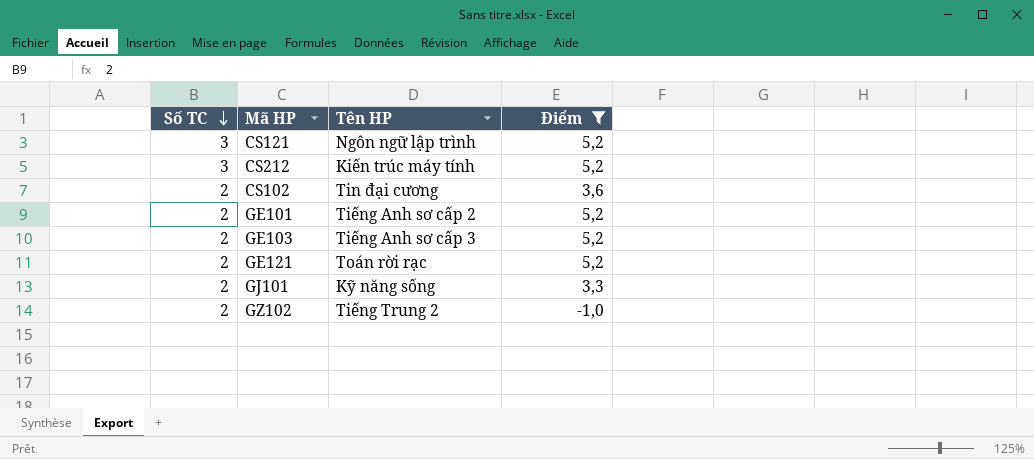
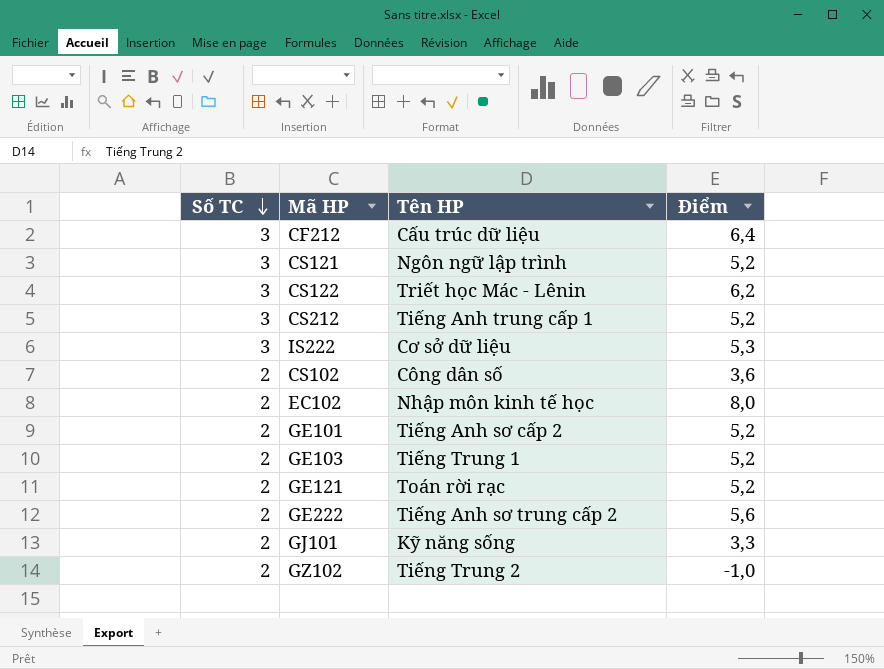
filter: Điểm <= 5,2 -> none
CS212 | Tên HP: Kiến trúc máy tính -> Tiếng Anh trung cấp 1
CS102 | Tên HP: Tin đại cương -> Công dân số
GE103 | Tên HP: Tiếng Anh sơ cấp 3 -> Tiếng Trung 1

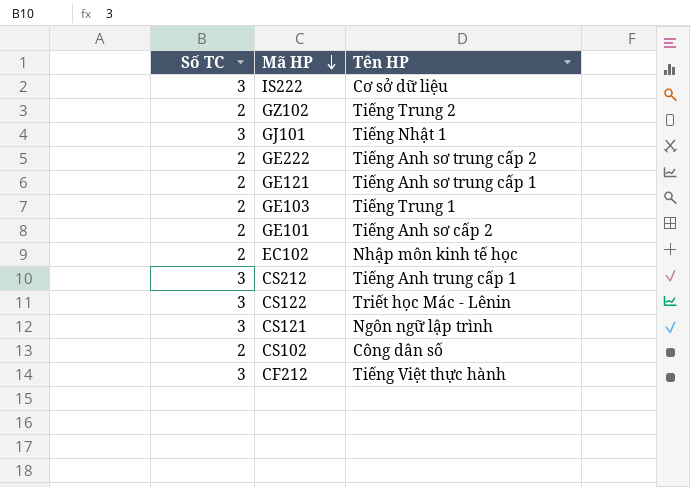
row order: Số TC descending -> Mã HP descending
column Điểm | position: 4 -> none
GJ101 | Số TC: 2 -> 3
GJ101 | Tên HP: Kỹ năng sống -> Tiếng Nhật 1
GE121 | Tên HP: Toán rời rạc -> Tiếng Anh sơ trung cấp 1
CF212 | Tên HP: Cấu trúc dữ liệu -> Tiếng Việt thực hành

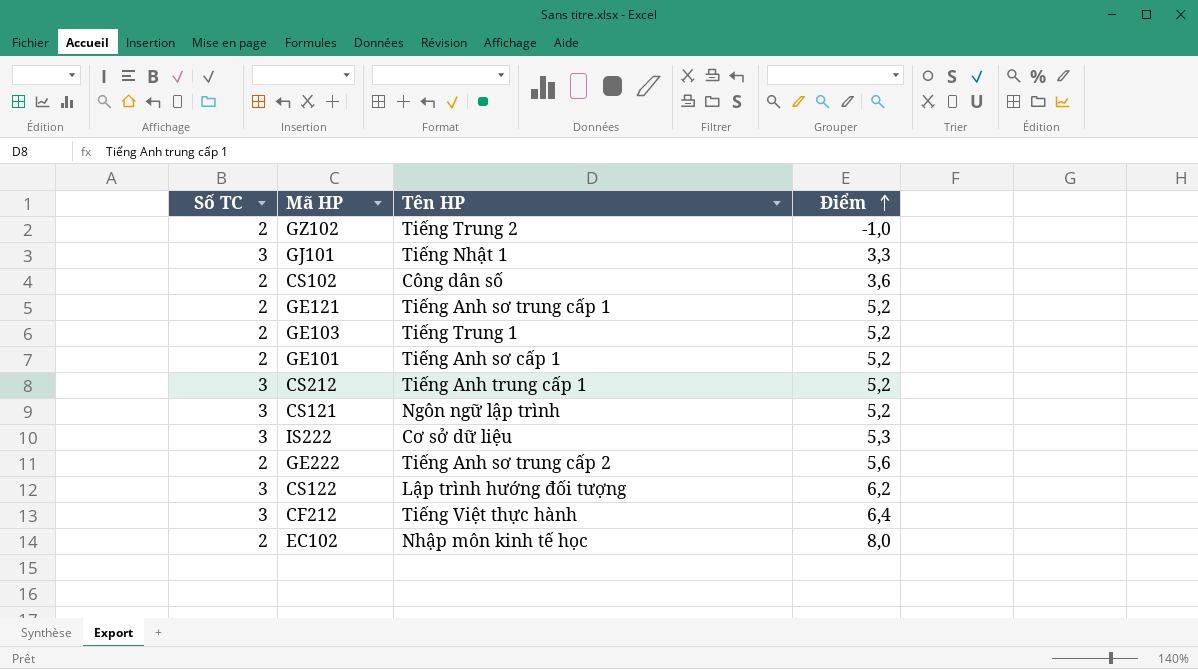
row order: Mã HP descending -> Điểm ascending
column Điểm | position: none -> 4
GE101 | Tên HP: Tiếng Anh sơ cấp 2 -> Tiếng Anh sơ cấp 1
CS122 | Tên HP: Triết học Mác - Lênin -> Lập trình hướng đối tượng

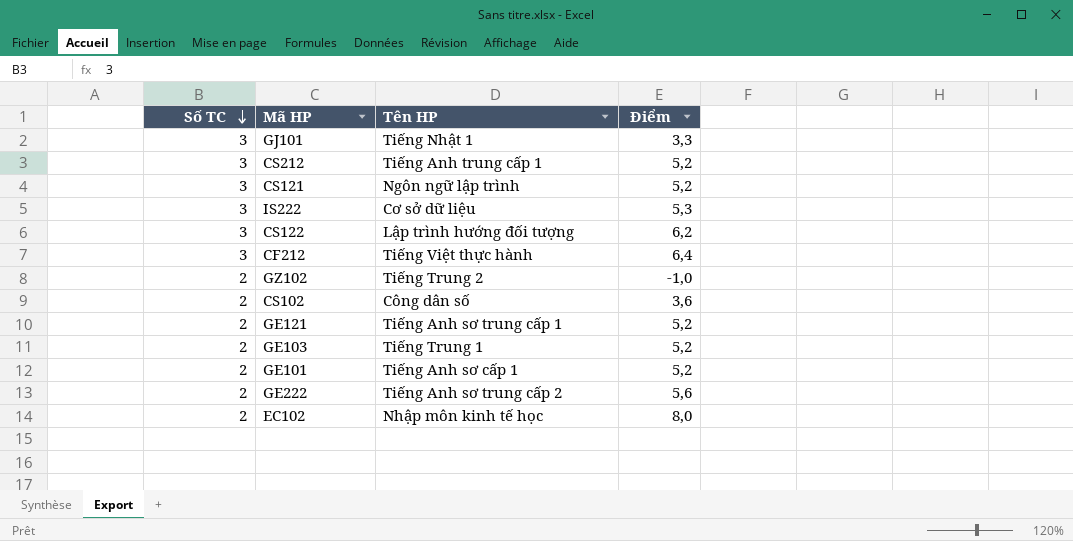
row order: Điểm ascending -> Số TC descending

